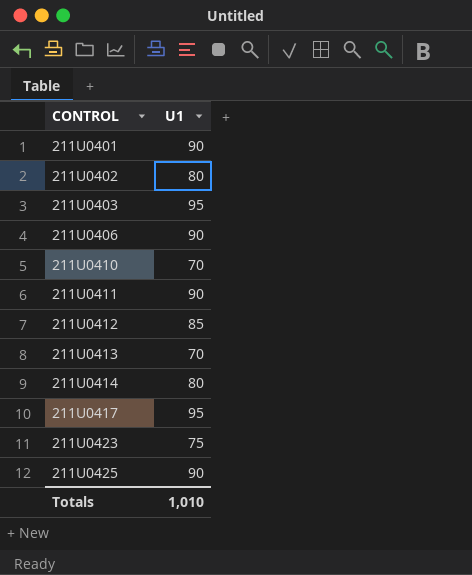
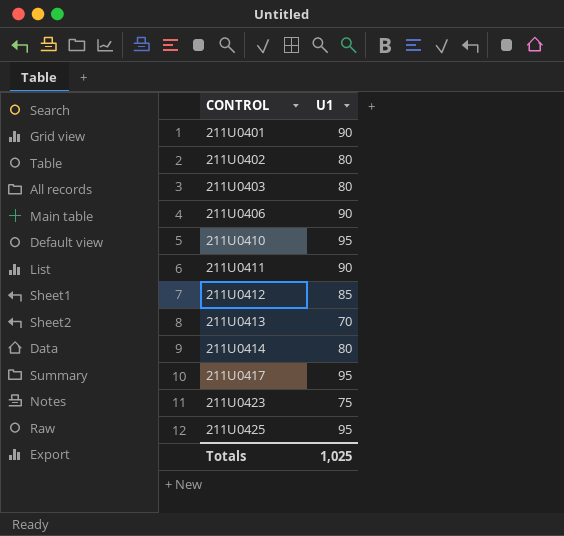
211U0403 | U1: 95 -> 80
211U0410 | U1: 70 -> 95
211U0425 | U1: 90 -> 95
Totals | U1: 1,010 -> 1,025

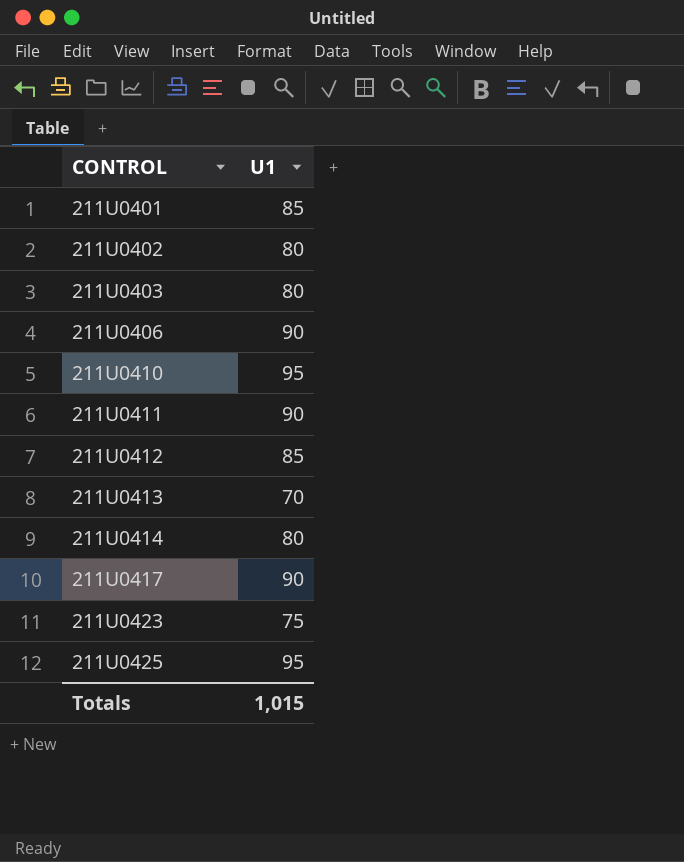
211U0401 | U1: 90 -> 85
211U0417 | U1: 95 -> 90
Totals | U1: 1,025 -> 1,015

